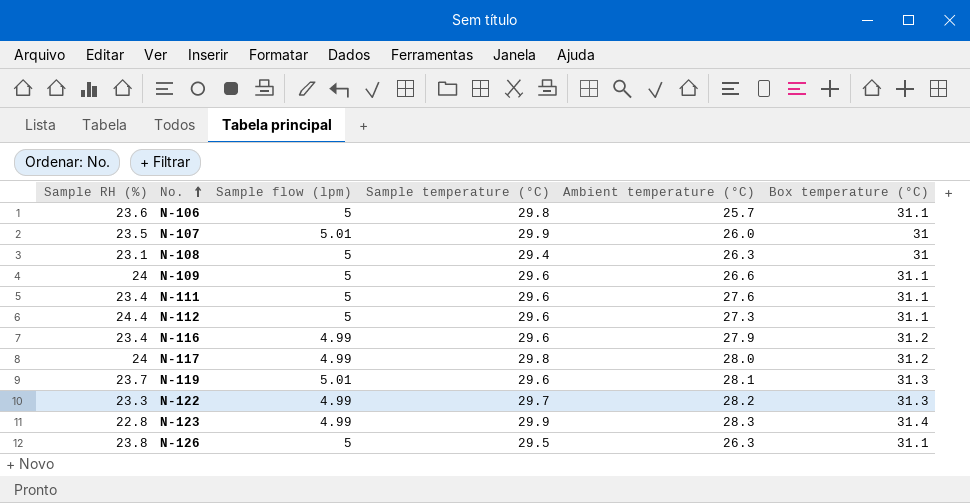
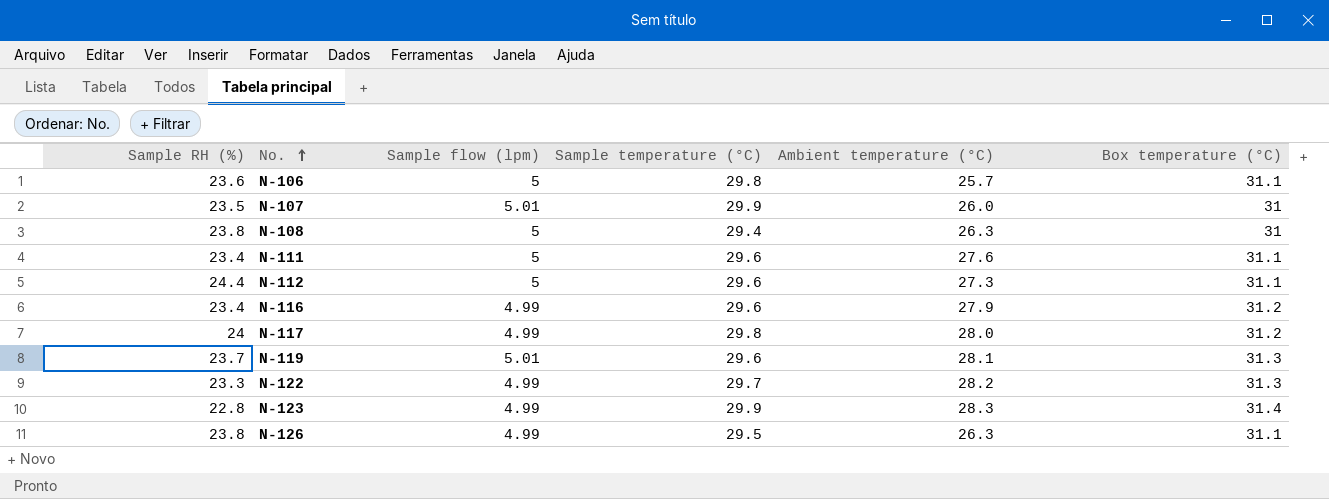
row N-109: 24 | 5 | 29.6 | 26.6 | 31.1 -> none
N-108 | Sample RH (%): 23.1 -> 23.8
N-126 | Sample flow (lpm): 5 -> 4.99

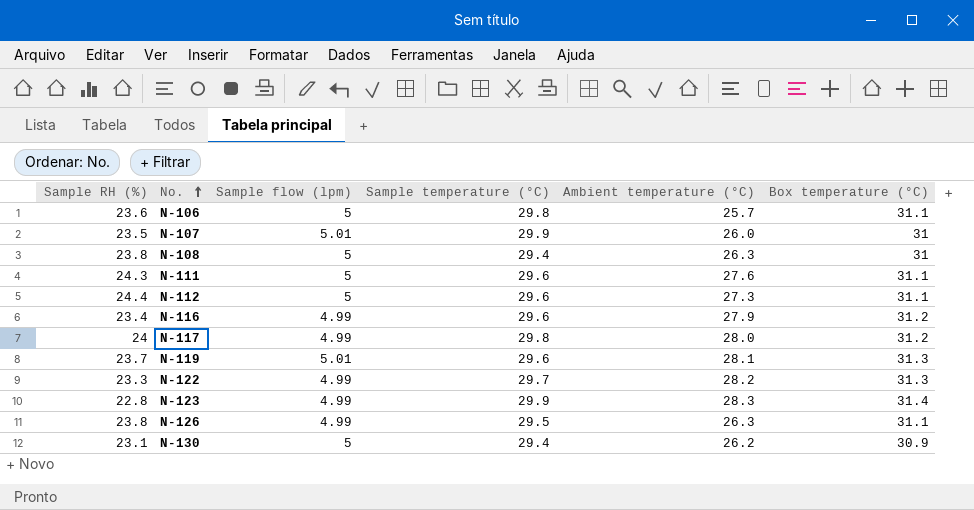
N-111 | Sample RH (%): 23.4 -> 24.3
row N-130: none -> 23.1 | 5 | 29.4 | 26.2 | 30.9

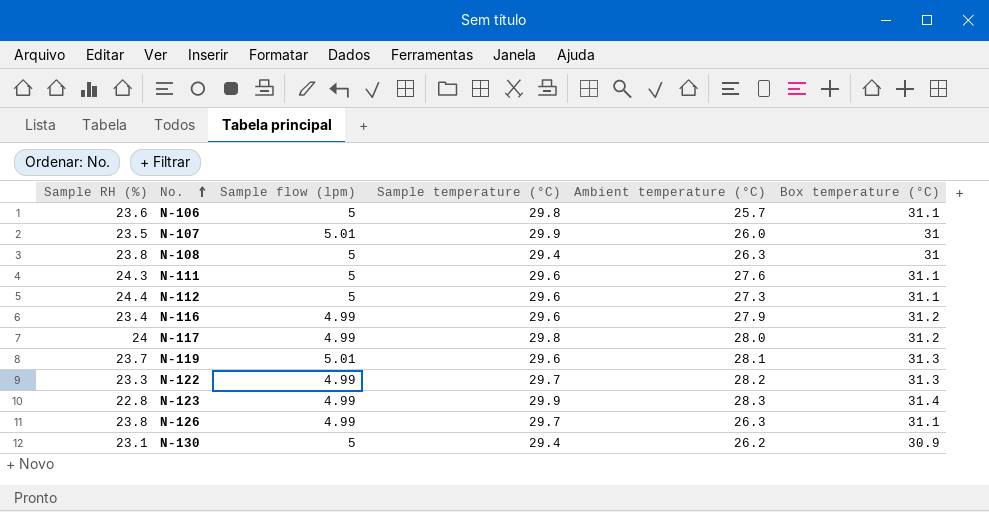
N-126 | Sample temperature (°C): 29.5 -> 29.7

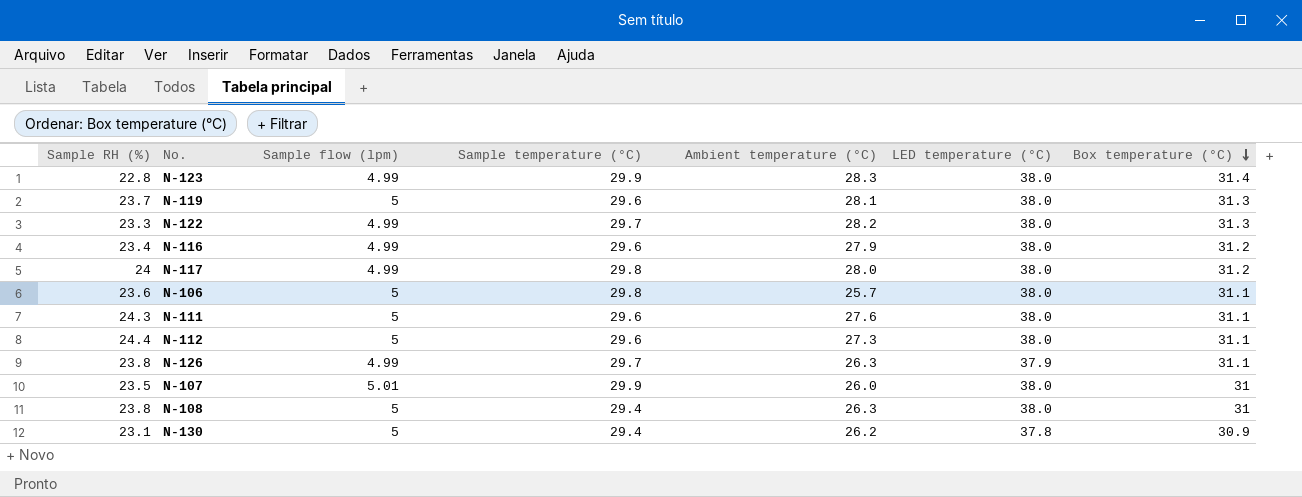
row order: No. ascending -> Box temperature (°C) descending
column LED temperature (°C) | position: none -> 6
N-119 | Sample flow (lpm): 5.01 -> 5

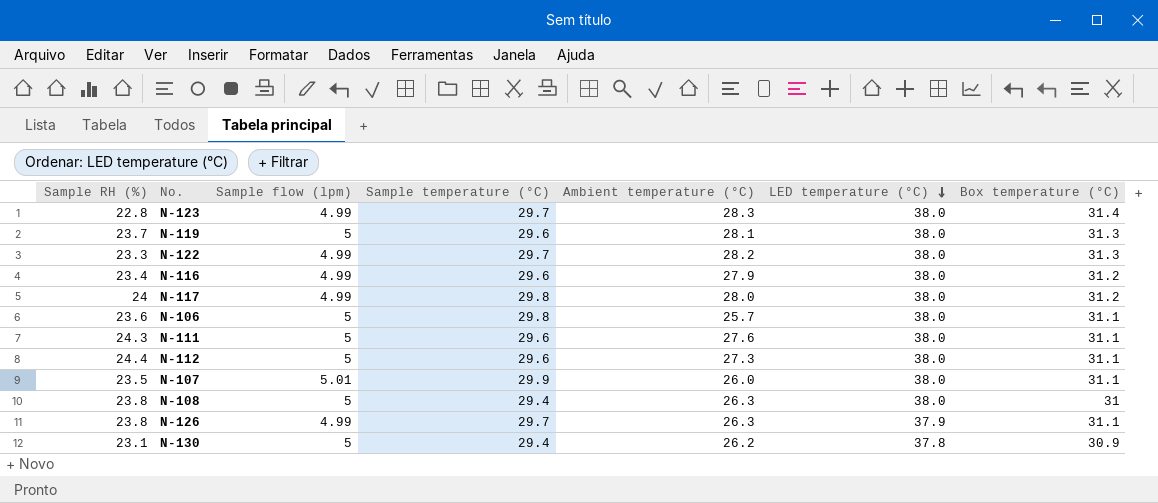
row order: Box temperature (°C) descending -> LED temperature (°C) descending
N-123 | Sample temperature (°C): 29.9 -> 29.7
N-107 | Box temperature (°C): 31 -> 31.1

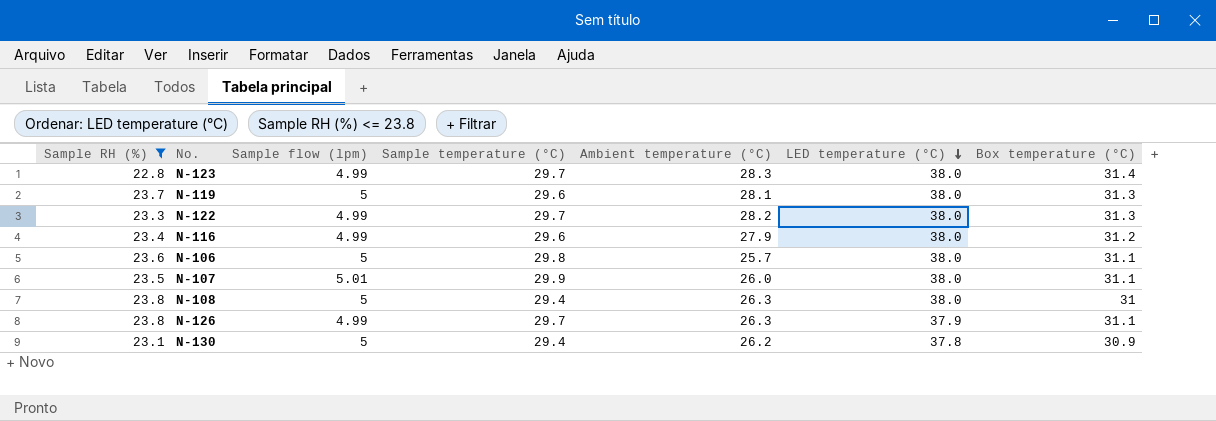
filter: none -> Sample RH (%) <= 23.8

